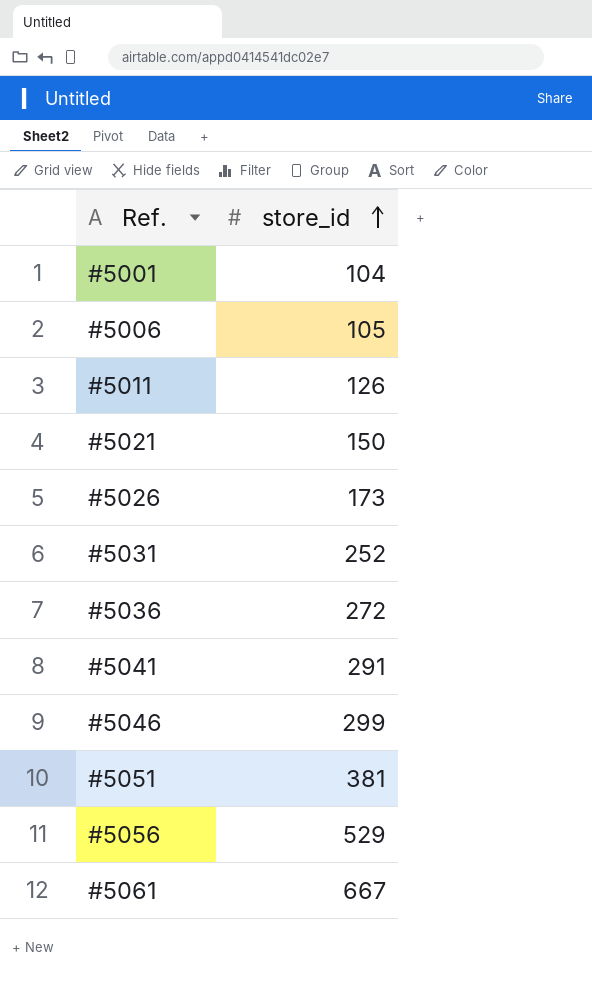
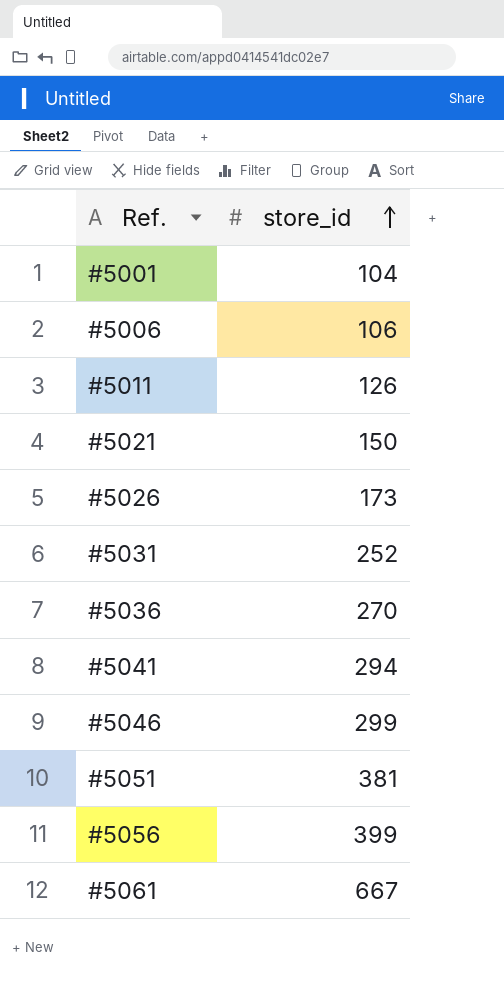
#5006 | store_id: 105 -> 106
#5036 | store_id: 272 -> 270
#5041 | store_id: 291 -> 294
#5056 | store_id: 529 -> 399

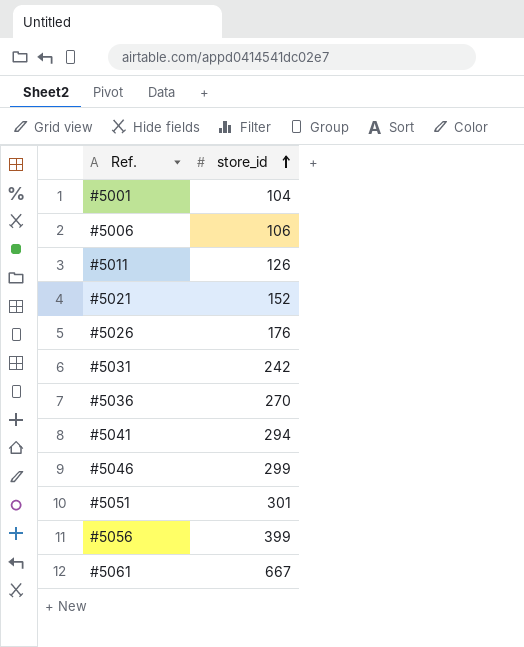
#5021 | store_id: 150 -> 152
#5026 | store_id: 173 -> 176
#5031 | store_id: 252 -> 242
#5051 | store_id: 381 -> 301

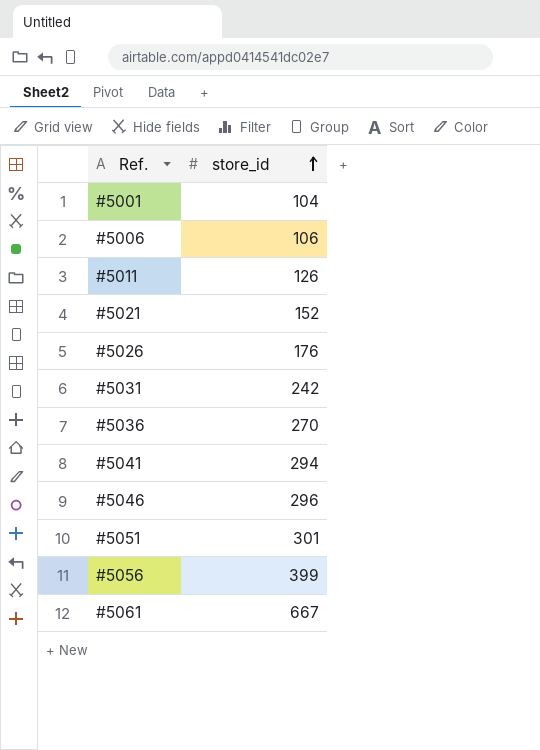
#5046 | store_id: 299 -> 296

